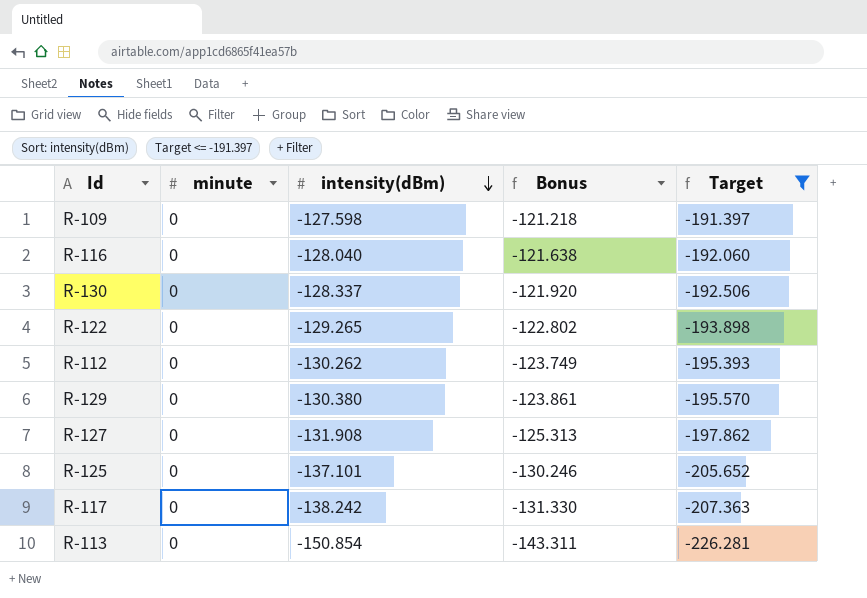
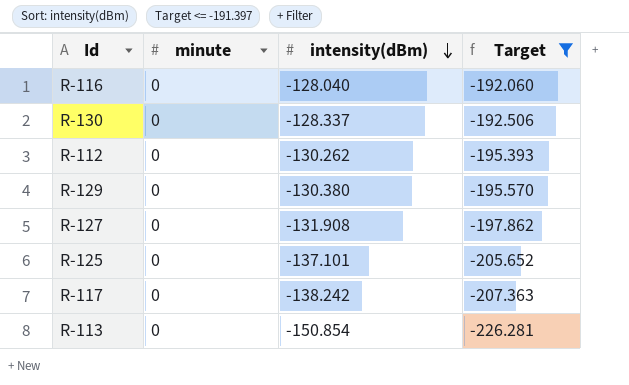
column Bonus | formula: [intensity(dBm)] * 0.95 -> none
row R-109: 0 | -127.598 | -121.218 | -191.397 -> none
row R-122: 0 | -129.265 | -122.802 | -193.898 -> none

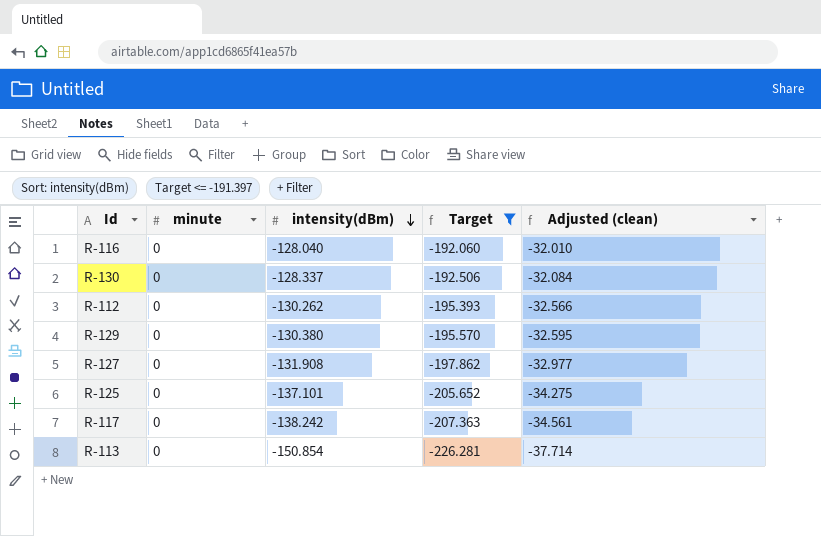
column Adjusted (clean) | formula: none -> [intensity(dBm)] * 0.25

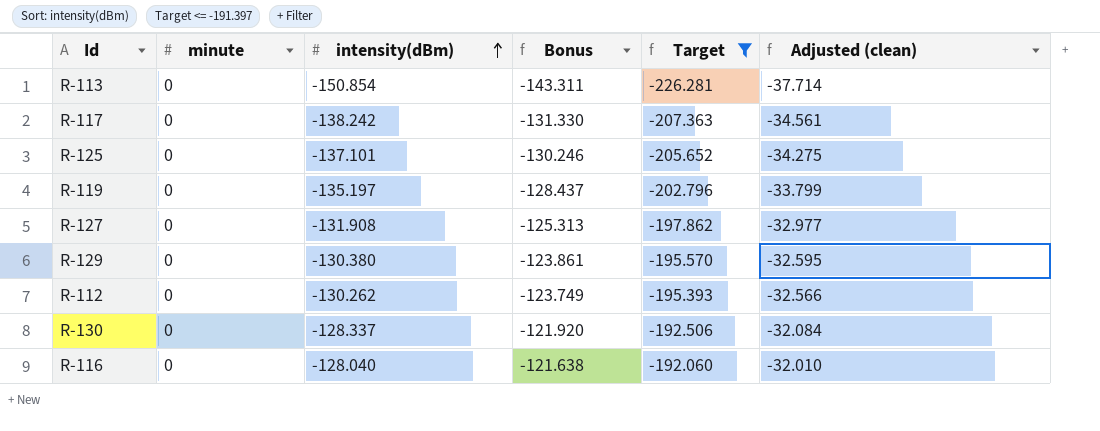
row order: intensity(dBm) descending -> intensity(dBm) ascending
column Bonus | formula: none -> [intensity(dBm)] * 0.95
row R-119: none -> 0 | -135.197 | -128.437 | -202.796 | -33.799

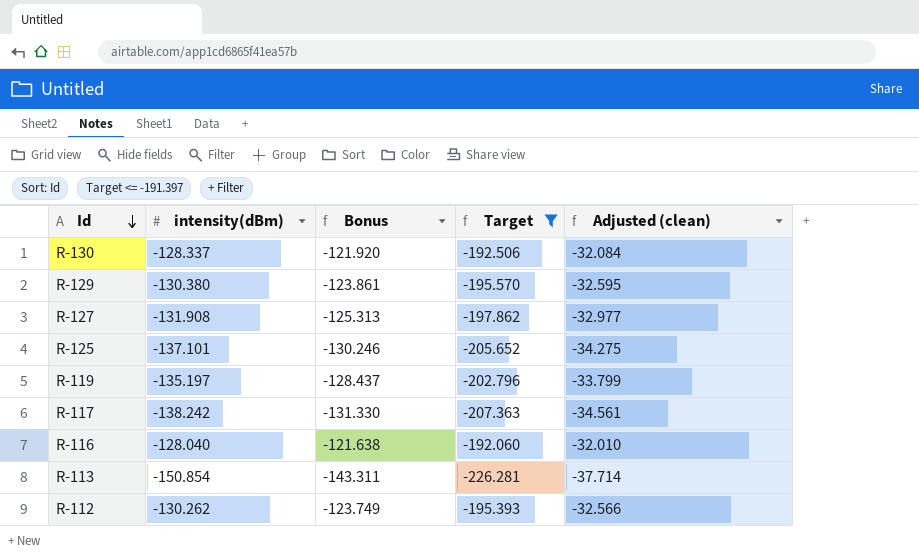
row order: intensity(dBm) ascending -> Id descending
column minute | position: 2 -> none

